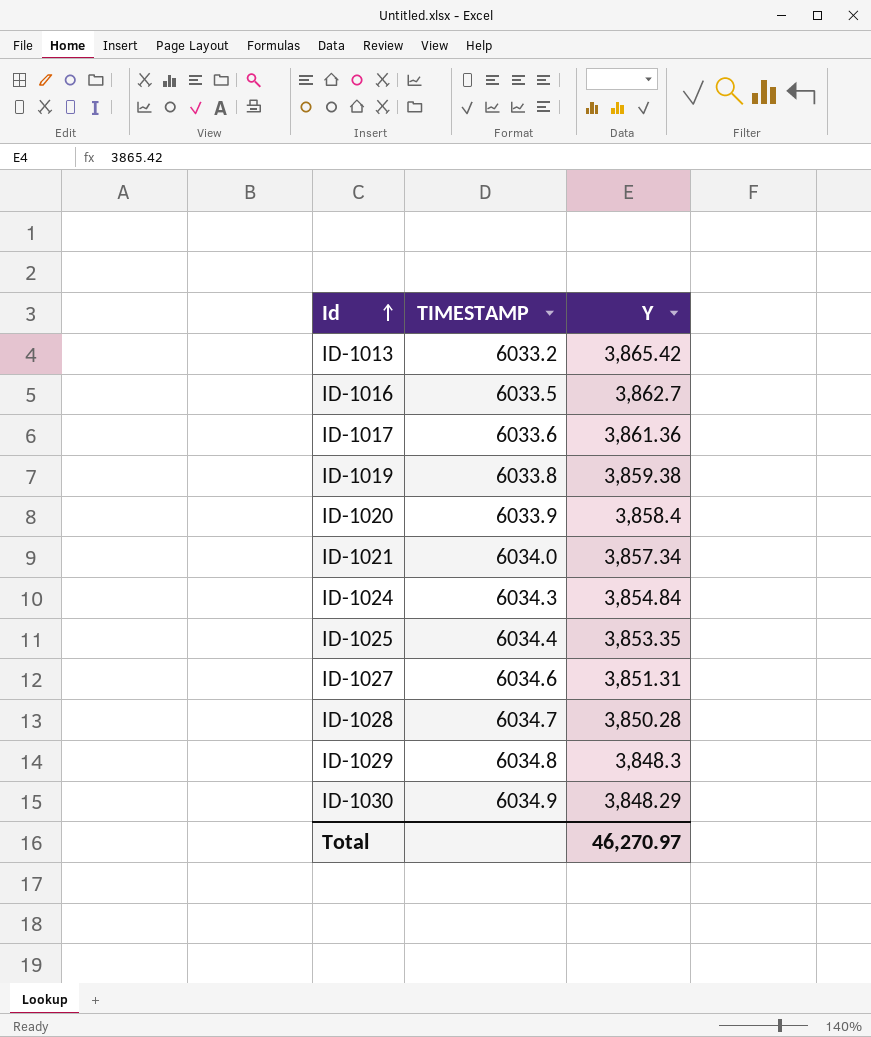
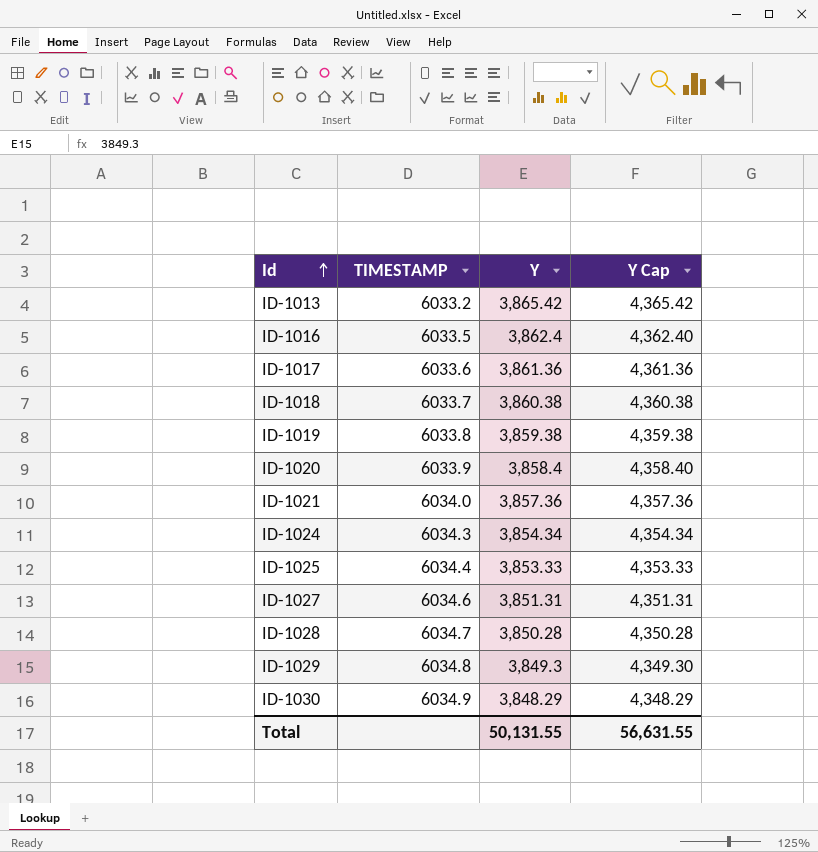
column Y Cap | formula: none -> [Y] + 500
ID-1016 | Y: 3,862.7 -> 3,862.4
row ID-1018: none -> 6033.7 | 3,860.38 | 4,360.38
ID-1021 | Y: 3,857.34 -> 3,857.36
ID-1024 | Y: 3,854.84 -> 3,854.34
ID-1025 | Y: 3,853.35 -> 3,853.33
ID-1029 | Y: 3,848.3 -> 3,849.3
Total | Y: 46,270.97 -> 50,131.55

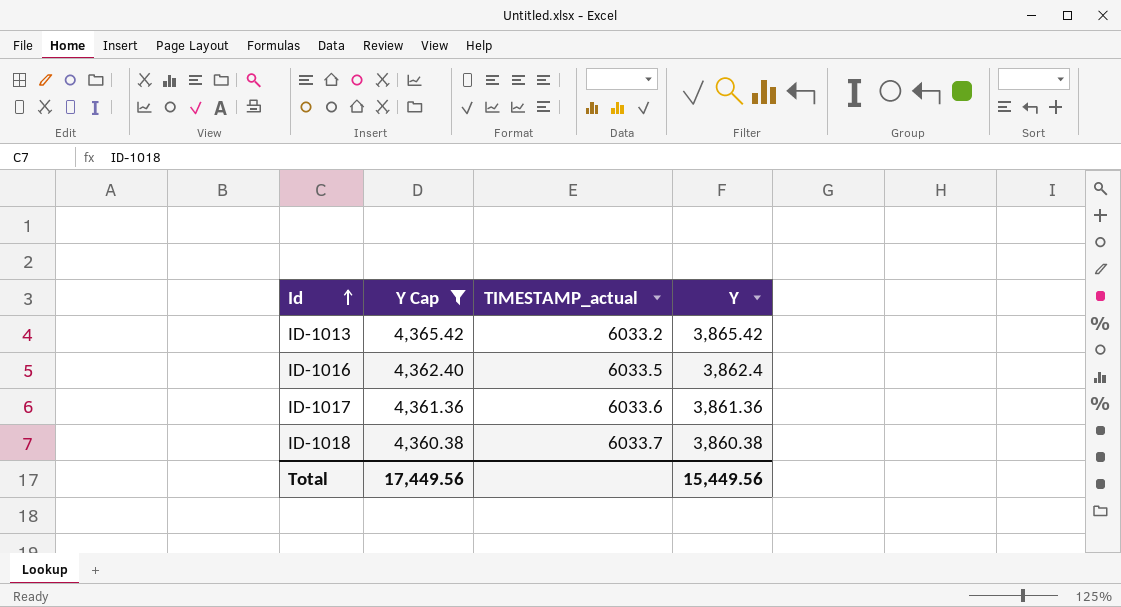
filter: none -> Y Cap >= 4,360.38
column Y Cap | position: 4 -> 2
column name: TIMESTAMP -> TIMESTAMP_actual
Total | Y Cap: 56,631.55 -> 17,449.56
Total | Y: 50,131.55 -> 15,449.56

